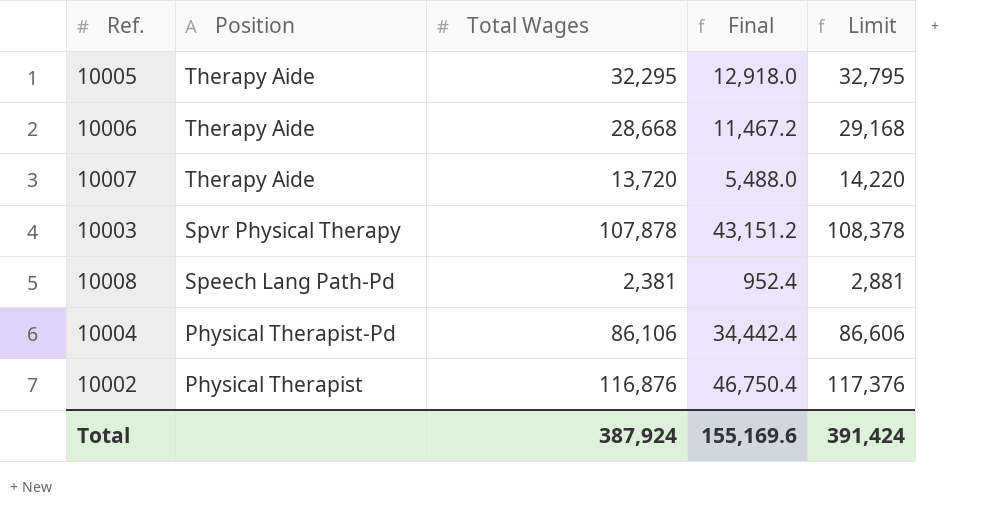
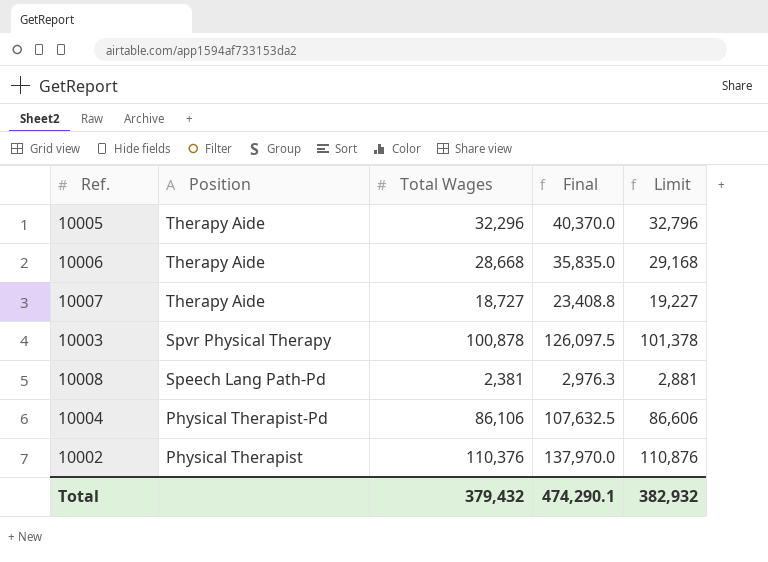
column Final | formula: [Total Wages] * 0.4 -> [Total Wages] * 1.25
10005 | Total Wages: 32,295 -> 32,296
10005 | Limit: 32,795 -> 32,796
10007 | Total Wages: 13,720 -> 18,727
10007 | Limit: 14,220 -> 19,227
10003 | Total Wages: 107,878 -> 100,878
10003 | Limit: 108,378 -> 101,378
10002 | Total Wages: 116,876 -> 110,376
10002 | Limit: 117,376 -> 110,876
Total | Total Wages: 387,924 -> 379,432
Total | Final: 155,169.6 -> 474,290.1
Total | Limit: 391,424 -> 382,932

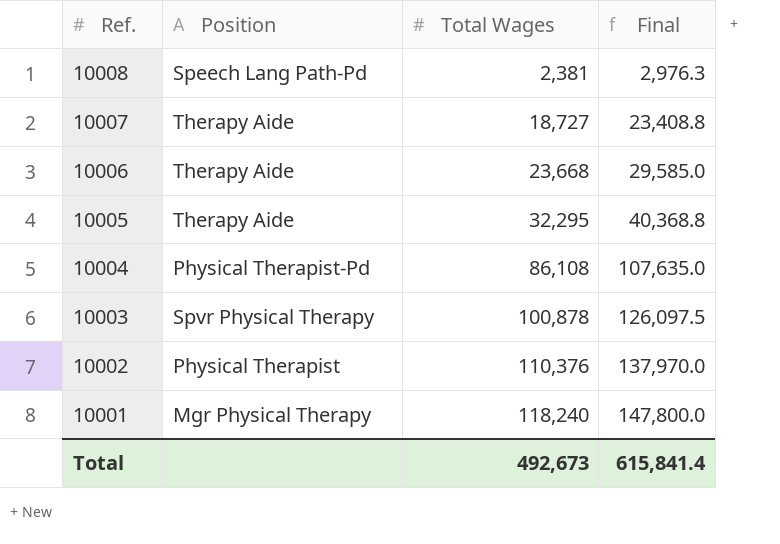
row order: Position descending -> Ref. descending
column Limit | formula: [Total Wages] + 500 -> none
10006 | Total Wages: 28,668 -> 23,668
10006 | Final: 35,835.0 -> 29,585.0
10005 | Total Wages: 32,296 -> 32,295
10005 | Final: 40,370.0 -> 40,368.8
10004 | Total Wages: 86,106 -> 86,108
10004 | Final: 107,632.5 -> 107,635.0
row 10001: none -> Mgr Physical Therapy | 118,240 | 147,800.0
Total | Total Wages: 379,432 -> 492,673
Total | Final: 474,290.1 -> 615,841.4

